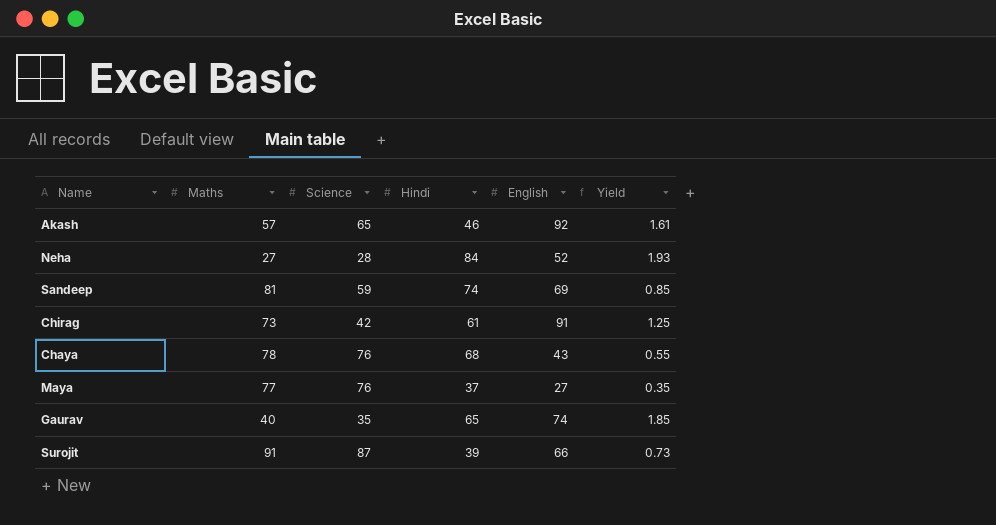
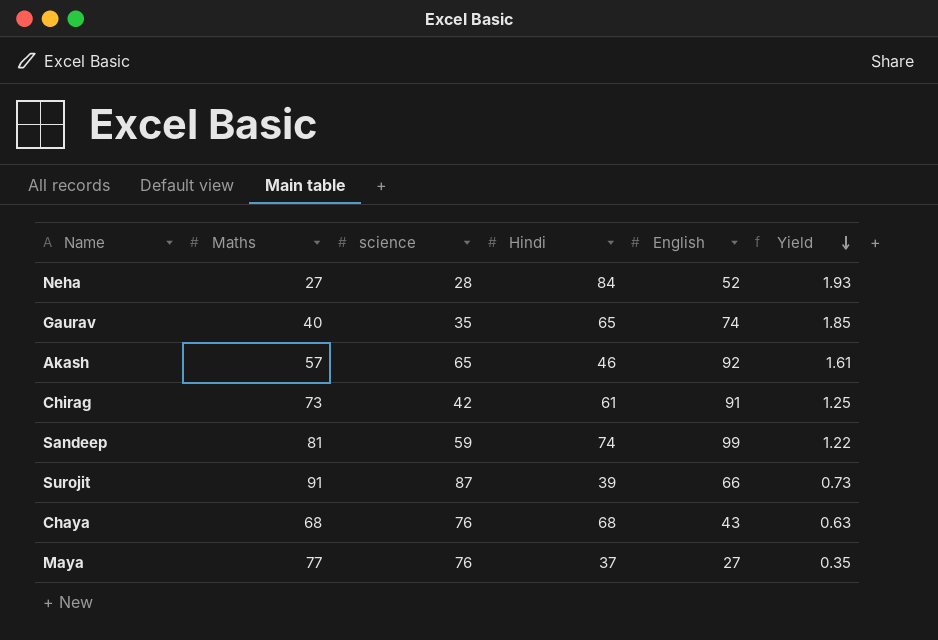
row order: none -> Yield descending
column name: Science -> science
Sandeep | English: 69 -> 99
Sandeep | Yield: 0.85 -> 1.22
Chaya | Maths: 78 -> 68
Chaya | Yield: 0.55 -> 0.63

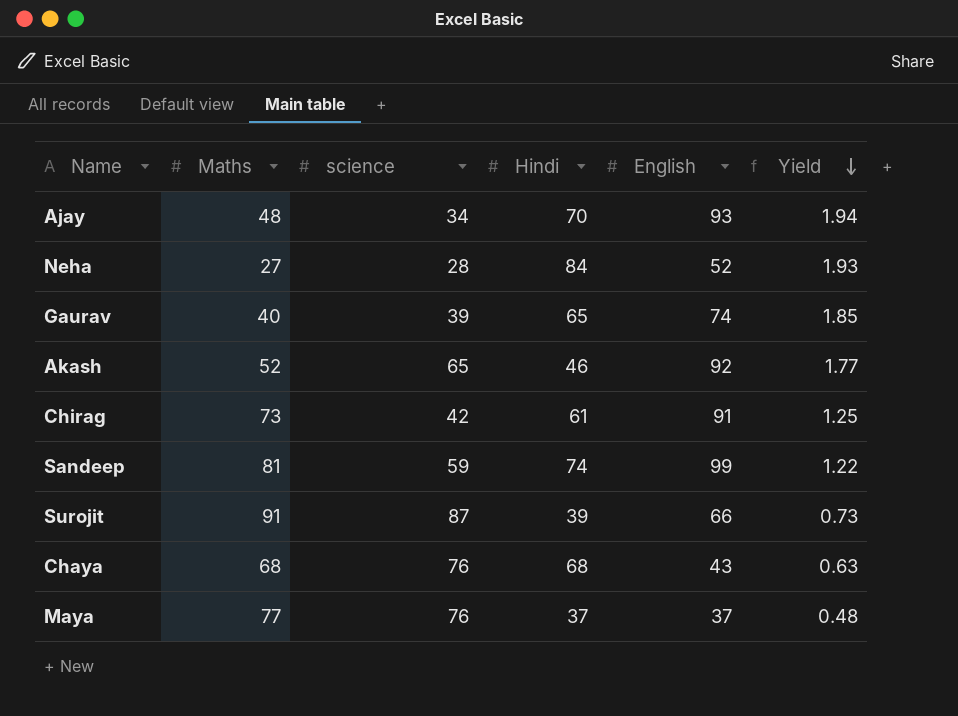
row Ajay: none -> 48 | 34 | 70 | 93 | 1.94
Gaurav | science: 35 -> 39
Akash | Maths: 57 -> 52
Akash | Yield: 1.61 -> 1.77
Maya | English: 27 -> 37
Maya | Yield: 0.35 -> 0.48

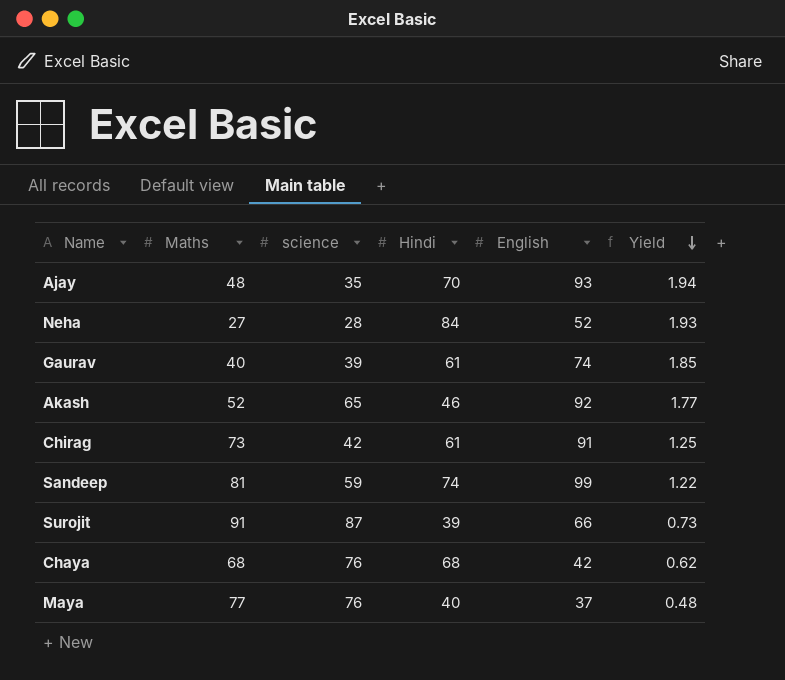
Ajay | science: 34 -> 35
Gaurav | Hindi: 65 -> 61
Chaya | English: 43 -> 42
Chaya | Yield: 0.63 -> 0.62
Maya | Hindi: 37 -> 40

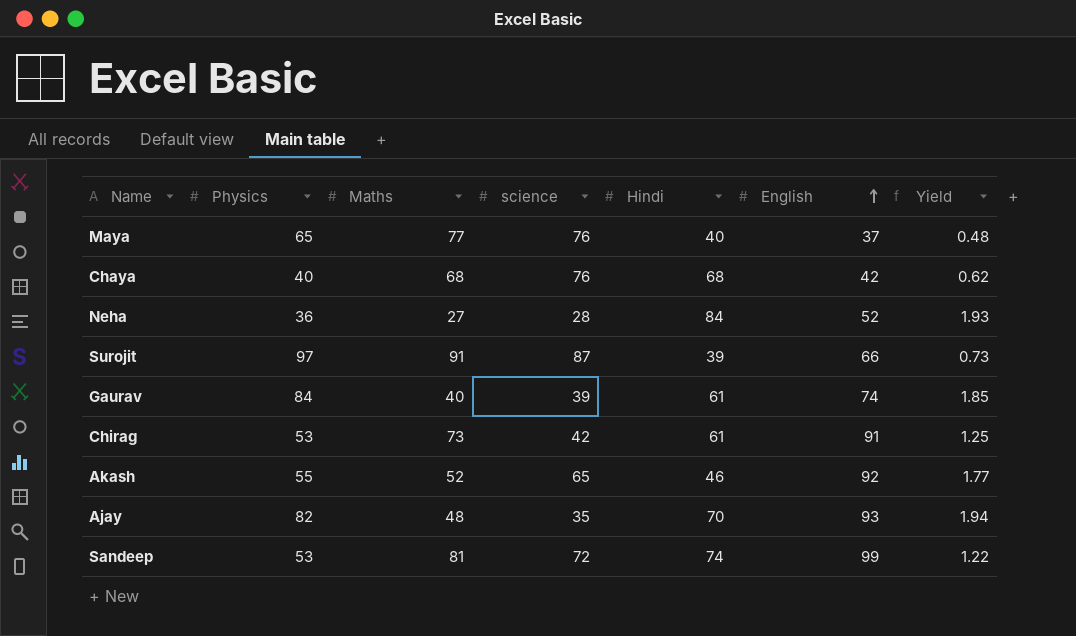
row order: Yield descending -> English ascending
column Physics | position: none -> 2
Sandeep | science: 59 -> 72

